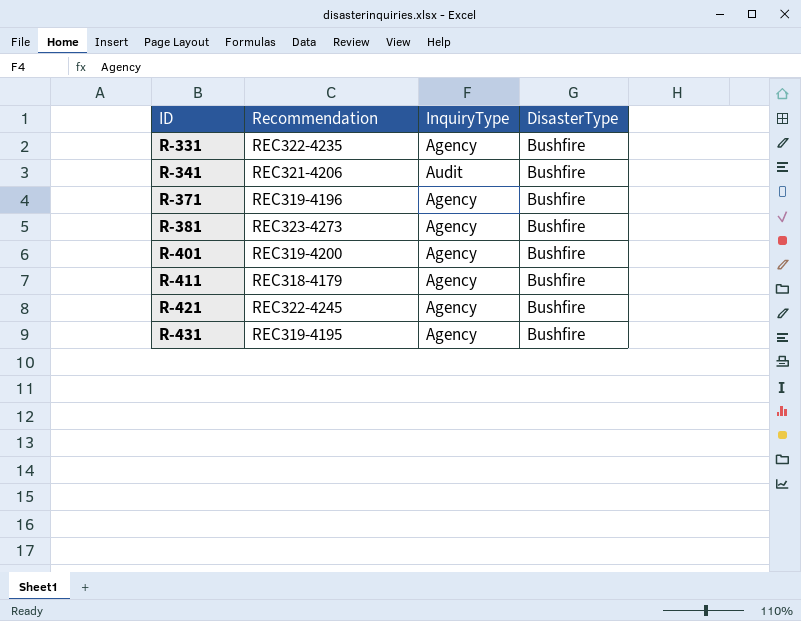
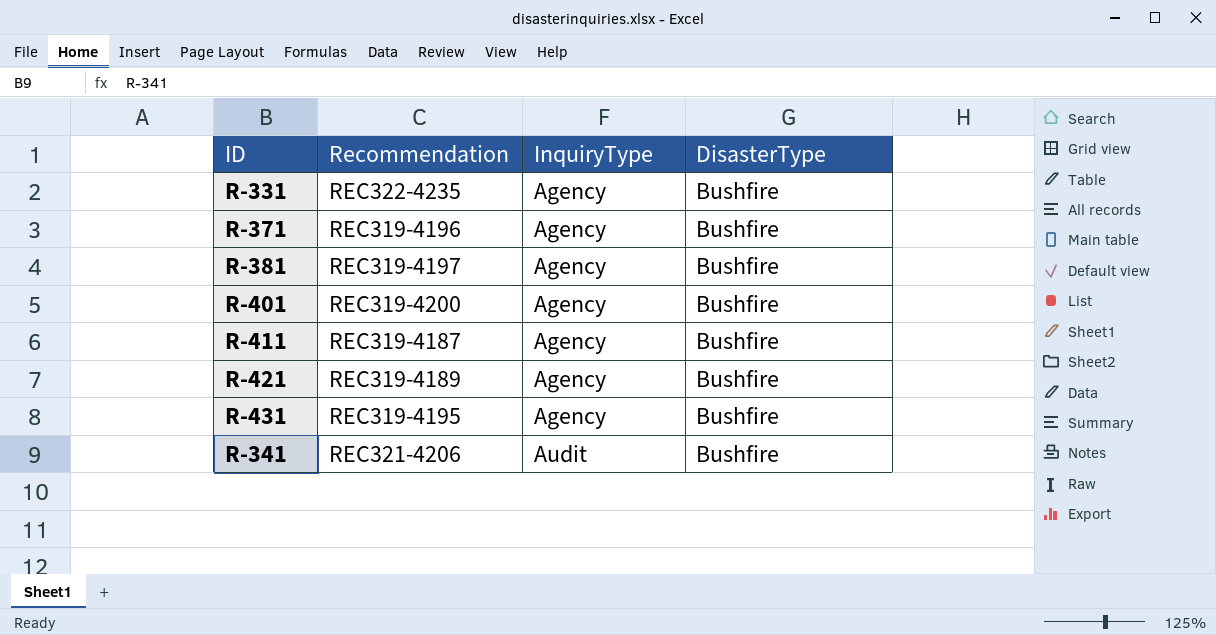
row order: ID ascending -> InquiryType ascending
R-381 | Recommendation: REC323-4273 -> REC319-4197
R-411 | Recommendation: REC318-4179 -> REC319-4187
R-421 | Recommendation: REC322-4245 -> REC319-4189

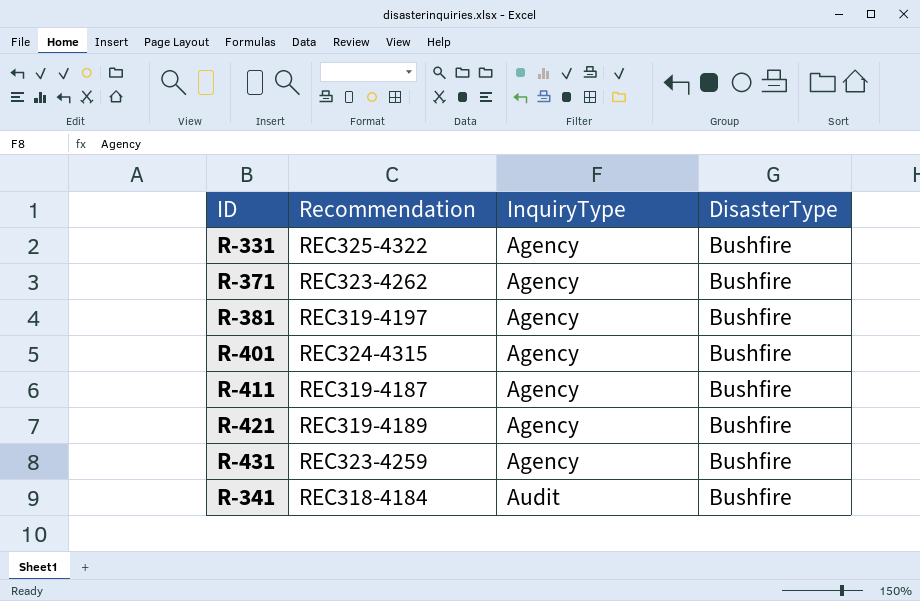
R-331 | Recommendation: REC322-4235 -> REC325-4322
R-371 | Recommendation: REC319-4196 -> REC323-4262
R-401 | Recommendation: REC319-4200 -> REC324-4315
R-431 | Recommendation: REC319-4195 -> REC323-4259
R-341 | Recommendation: REC321-4206 -> REC318-4184

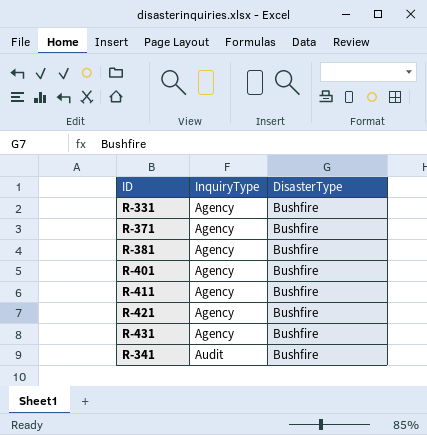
column Recommendation | position: 2 -> none

